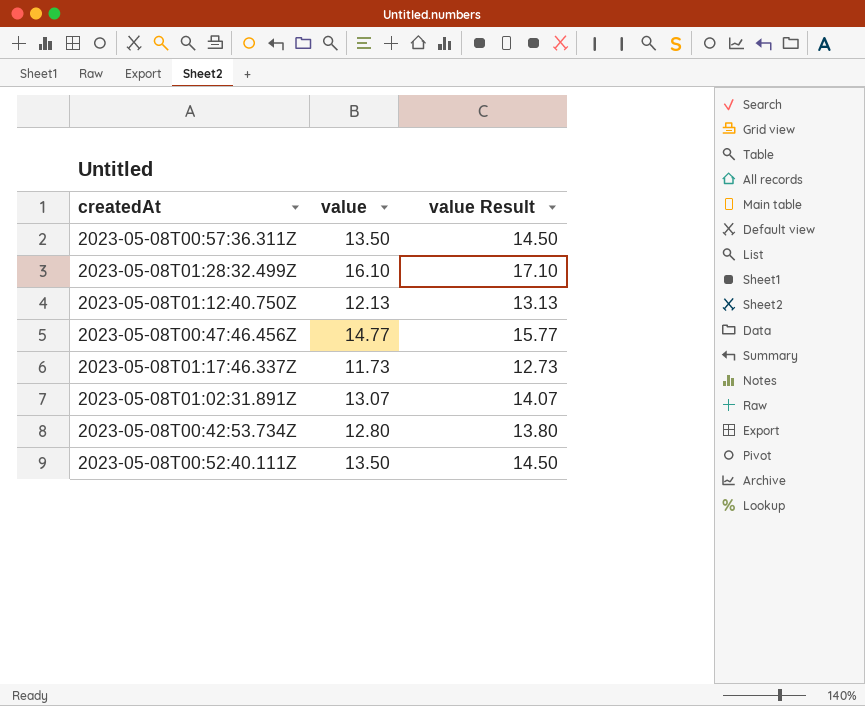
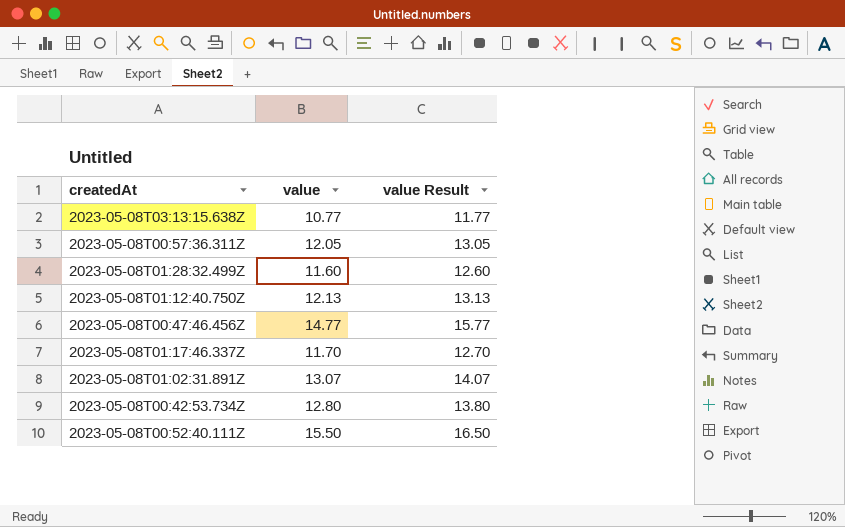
row 2023-05-08T03:13:15.638Z: none -> 10.77 | 11.77
2023-05-08T00:57:36.311Z | value: 13.50 -> 12.05
2023-05-08T00:57:36.311Z | value Result: 14.50 -> 13.05
2023-05-08T01:28:32.499Z | value: 16.10 -> 11.60
2023-05-08T01:28:32.499Z | value Result: 17.10 -> 12.60
2023-05-08T01:17:46.337Z | value: 11.73 -> 11.70
2023-05-08T01:17:46.337Z | value Result: 12.73 -> 12.70
2023-05-08T00:52:40.111Z | value: 13.50 -> 15.50
2023-05-08T00:52:40.111Z | value Result: 14.50 -> 16.50

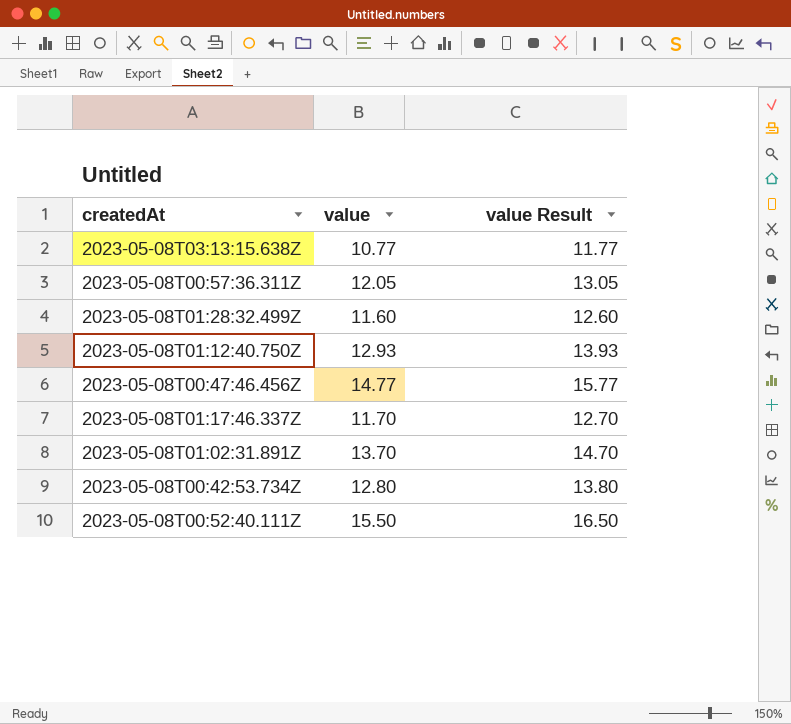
2023-05-08T01:12:40.750Z | value: 12.13 -> 12.93
2023-05-08T01:12:40.750Z | value Result: 13.13 -> 13.93
2023-05-08T01:02:31.891Z | value: 13.07 -> 13.70
2023-05-08T01:02:31.891Z | value Result: 14.07 -> 14.70

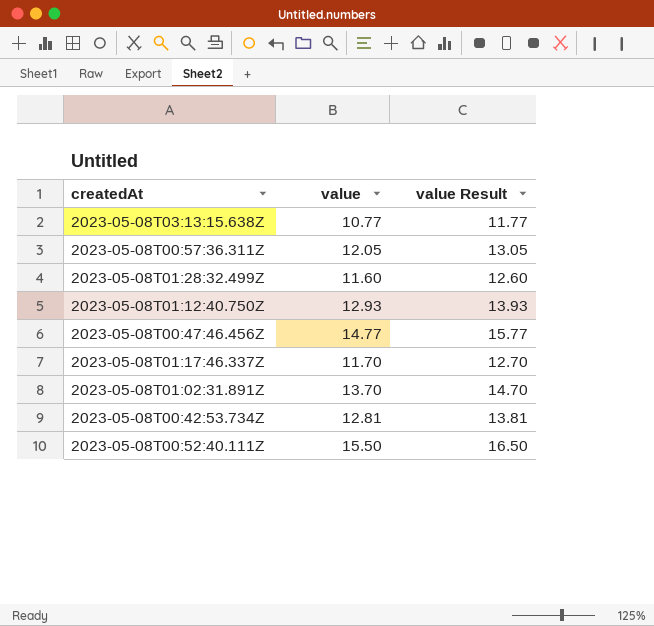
2023-05-08T00:42:53.734Z | value: 12.80 -> 12.81
2023-05-08T00:42:53.734Z | value Result: 13.80 -> 13.81

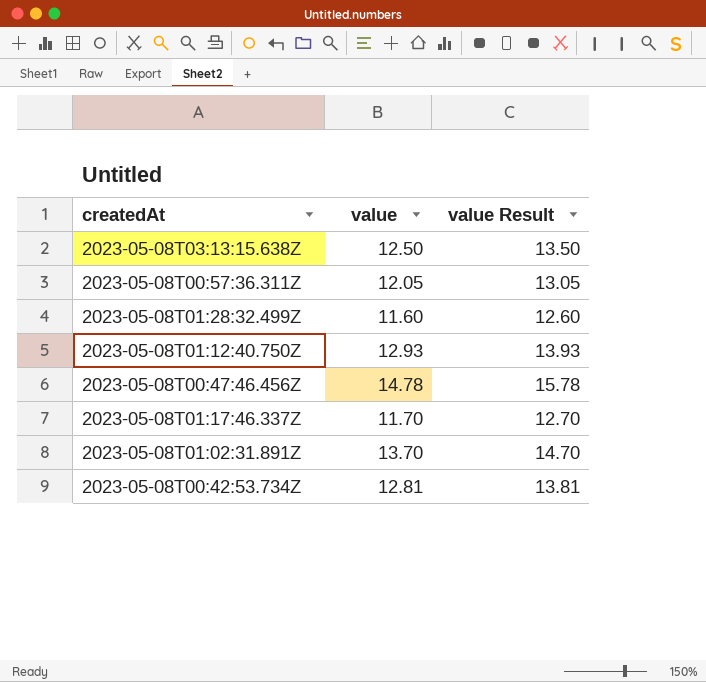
row 2023-05-08T00:52:40.111Z: 15.50 | 16.50 -> none
2023-05-08T03:13:15.638Z | value: 10.77 -> 12.50
2023-05-08T03:13:15.638Z | value Result: 11.77 -> 13.50
2023-05-08T00:47:46.456Z | value: 14.77 -> 14.78
2023-05-08T00:47:46.456Z | value Result: 15.77 -> 15.78

